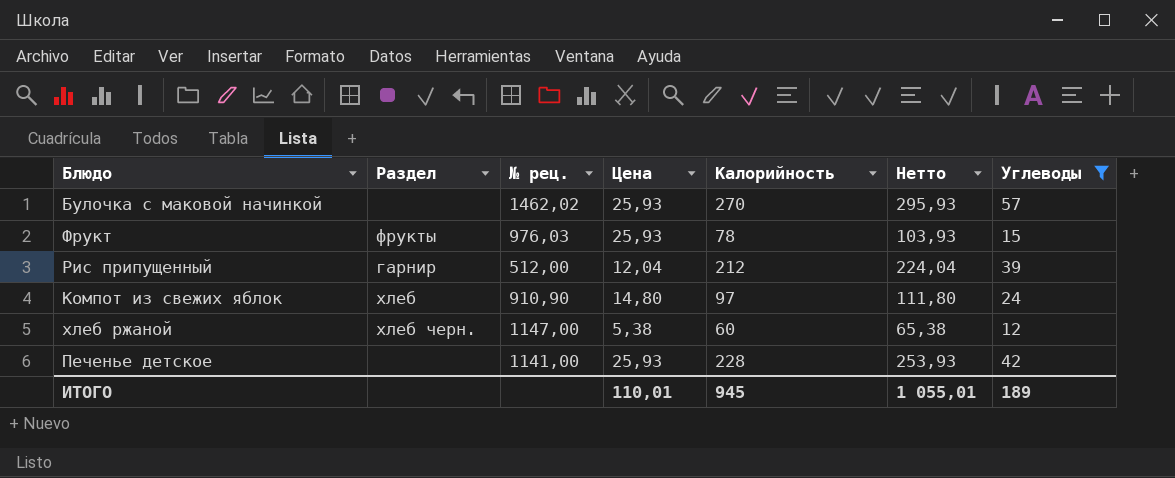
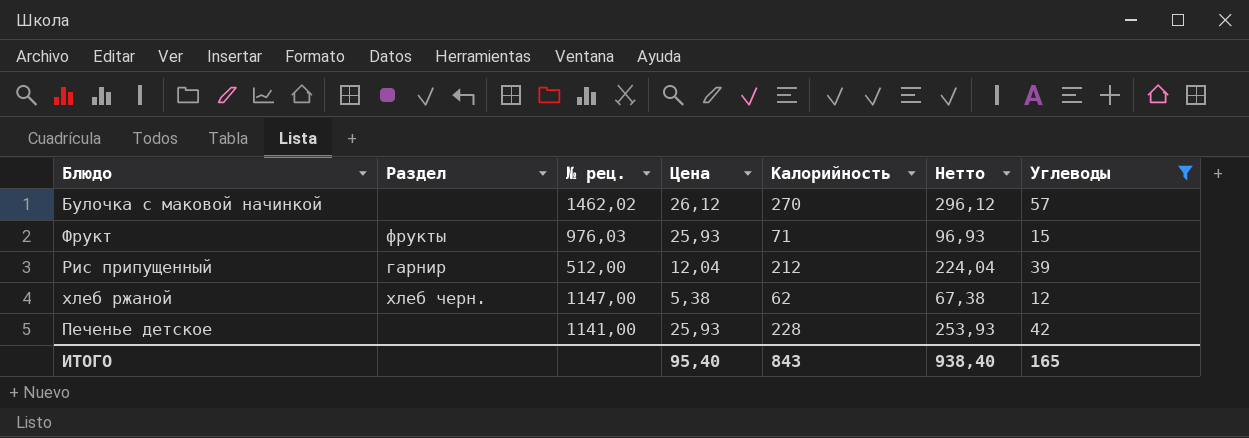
row Компот из свежих яблок: хлеб | 910,90 | 14,80 | 97 | 111,80 | 24 -> none
Булочка с маковой начинкой | Цена: 25,93 -> 26,12
Булочка с маковой начинкой | Нетто: 295,93 -> 296,12
Фрукт | Калорийность: 78 -> 71
Фрукт | Нетто: 103,93 -> 96,93
хлеб ржаной | Калорийность: 60 -> 62
хлеб ржаной | Нетто: 65,38 -> 67,38
ИТОГО | Цена: 110,01 -> 95,40
ИТОГО | Калорийность: 945 -> 843
ИТОГО | Нетто: 1 055,01 -> 938,40
ИТОГО | Углеводы: 189 -> 165

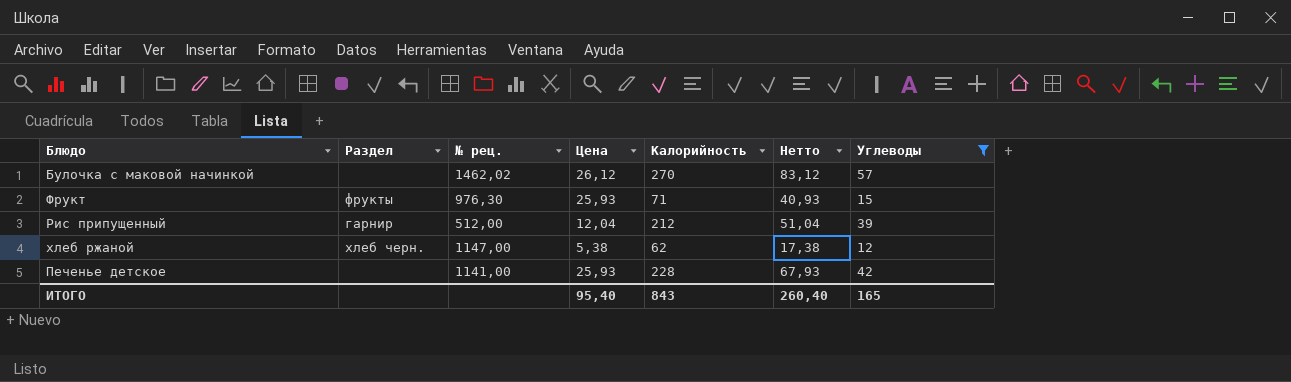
column Нетто | formula: [Цена] + [Калорийность] -> [Цена] + [Углеводы]
Фрукт | № рец.: 976,03 -> 976,30
ИТОГО | Нетто: 938,40 -> 260,40

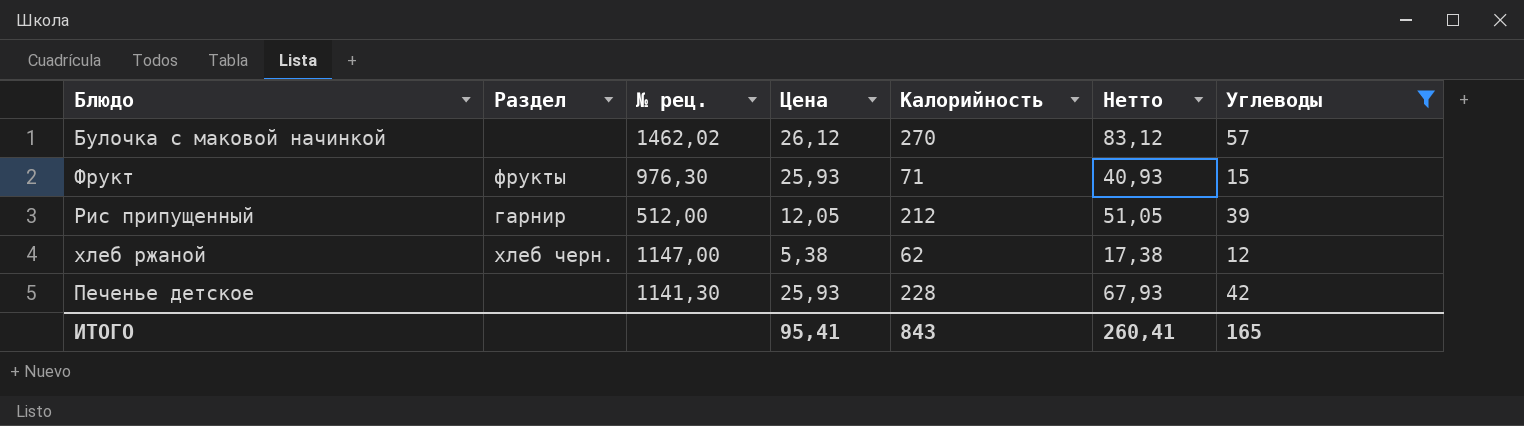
Рис припущенный | Цена: 12,04 -> 12,05
Рис припущенный | Нетто: 51,04 -> 51,05
Печенье детское | № рец.: 1141,00 -> 1141,30
ИТОГО | Цена: 95,40 -> 95,41
ИТОГО | Нетто: 260,40 -> 260,41

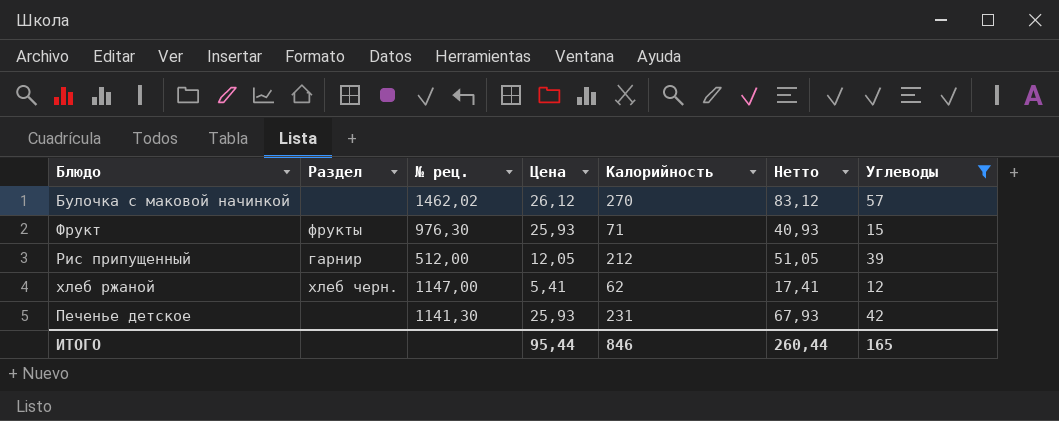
хлеб ржаной | Цена: 5,38 -> 5,41
хлеб ржаной | Нетто: 17,38 -> 17,41
Печенье детское | Калорийность: 228 -> 231
ИТОГО | Цена: 95,41 -> 95,44
ИТОГО | Калорийность: 843 -> 846
ИТОГО | Нетто: 260,41 -> 260,44

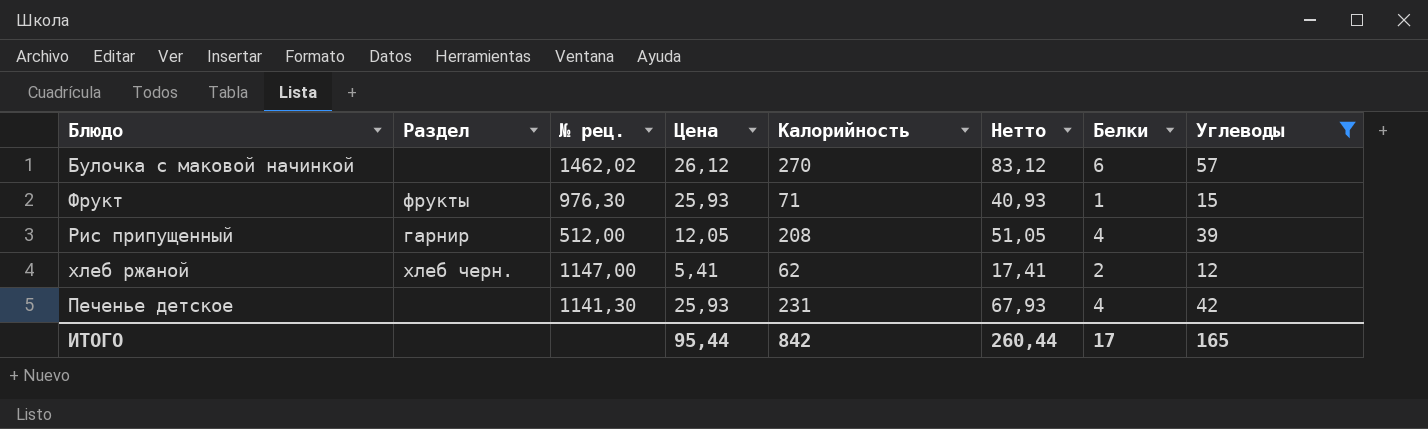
column Белки | position: none -> 7
Рис припущенный | Калорийность: 212 -> 208
ИТОГО | Калорийность: 846 -> 842

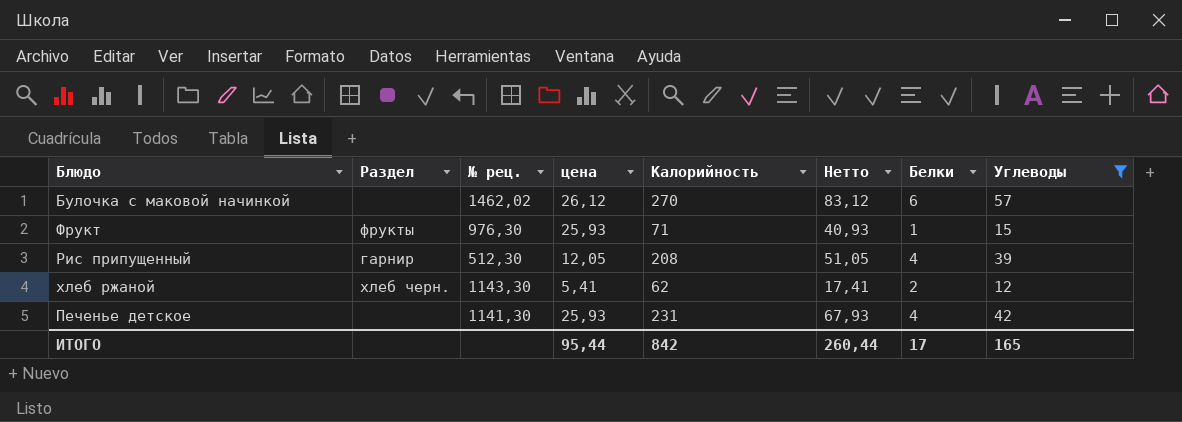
column name: Цена -> цена
Рис припущенный | № рец.: 512,00 -> 512,30
хлеб ржаной | № рец.: 1147,00 -> 1143,30

